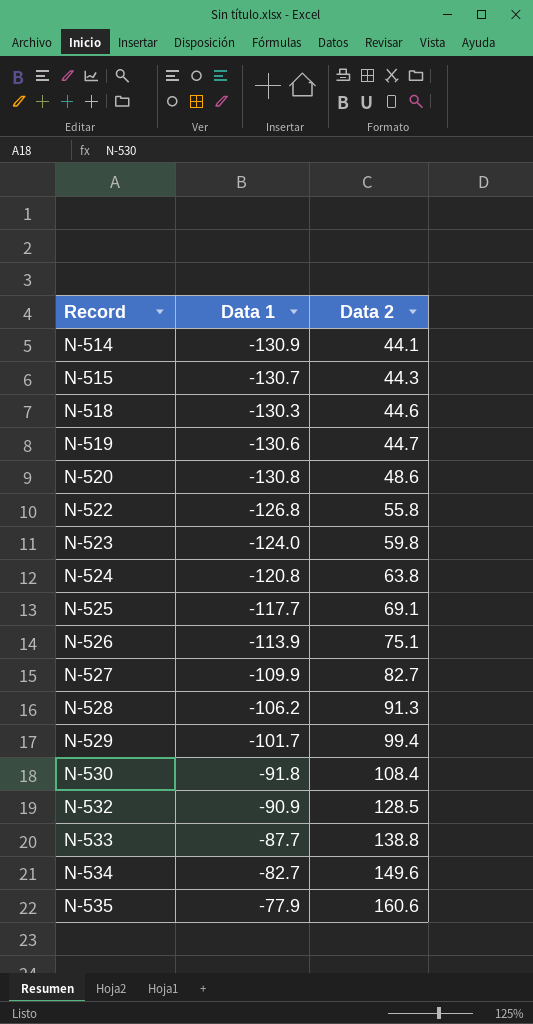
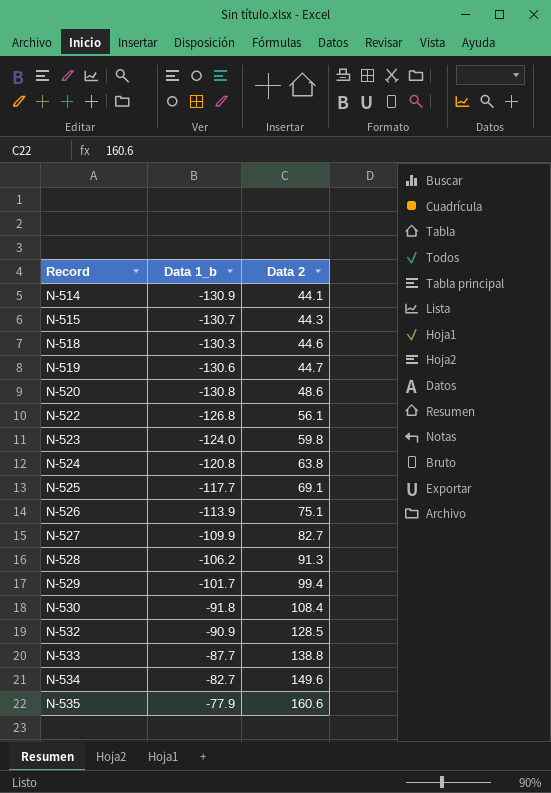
column name: Data 1 -> Data 1_b
N-522 | Data 2: 55.8 -> 56.1

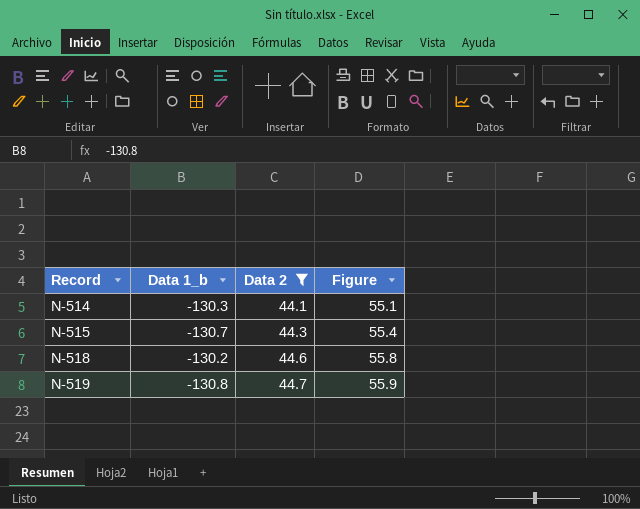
filter: none -> Data 2 <= 44.7
column Figure | formula: none -> [Data 2] * 1.25
N-514 | Data 1_b: -130.9 -> -130.3
N-518 | Data 1_b: -130.3 -> -130.2
N-519 | Data 1_b: -130.6 -> -130.8

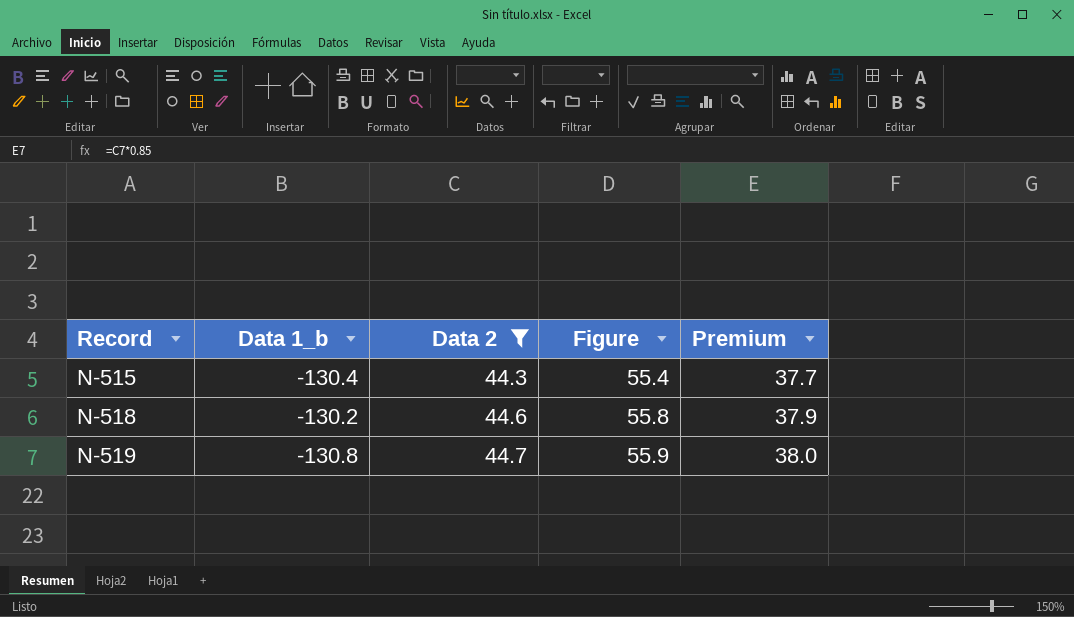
column Premium | formula: none -> [Data 2] * 0.85
row N-514: -130.3 | 44.1 | 55.1 -> none
N-515 | Data 1_b: -130.7 -> -130.4

